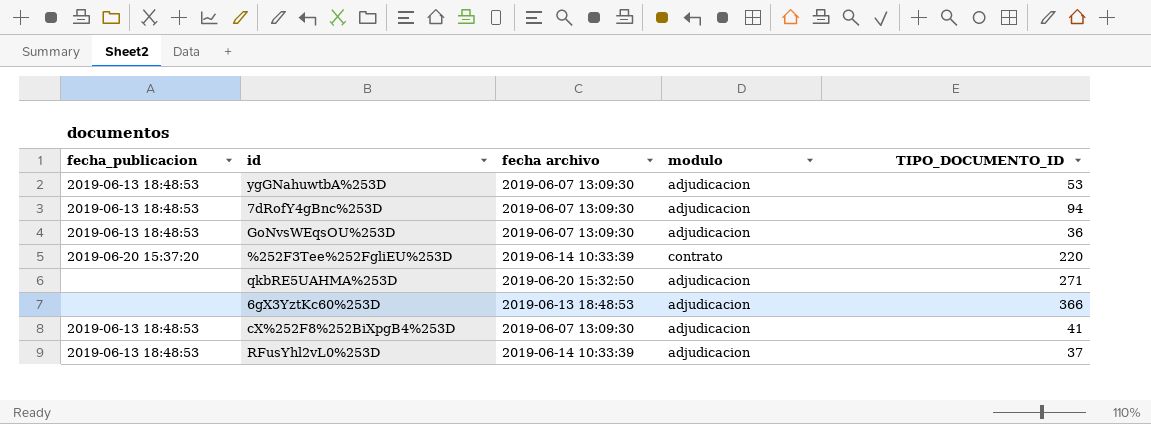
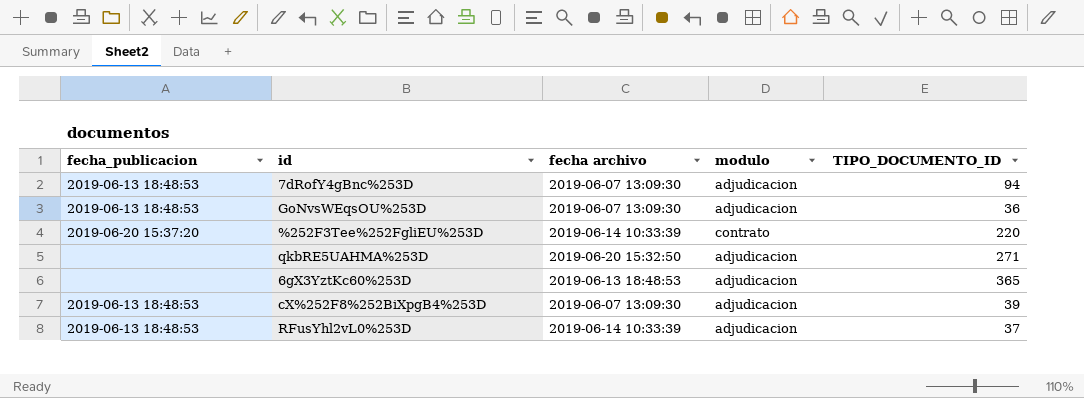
row ygGNahuwtbA%253D: 2019-06-13 18:48:53 | 2019-06-07 13:09:30 | adjudicacion | 53 -> none
6gX3YztKc60%253D | TIPO_DOCUMENTO_ID: 366 -> 365
cX%252F8%252BiXpgB4%253D | TIPO_DOCUMENTO_ID: 41 -> 39

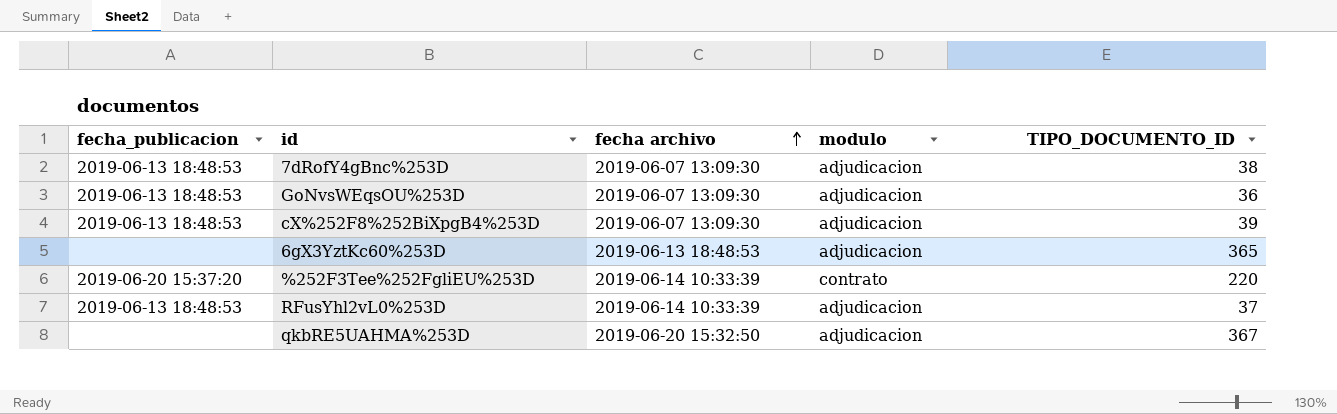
row order: none -> fecha archivo ascending
7dRofY4gBnc%253D | TIPO_DOCUMENTO_ID: 94 -> 38
qkbRE5UAHMA%253D | TIPO_DOCUMENTO_ID: 271 -> 367

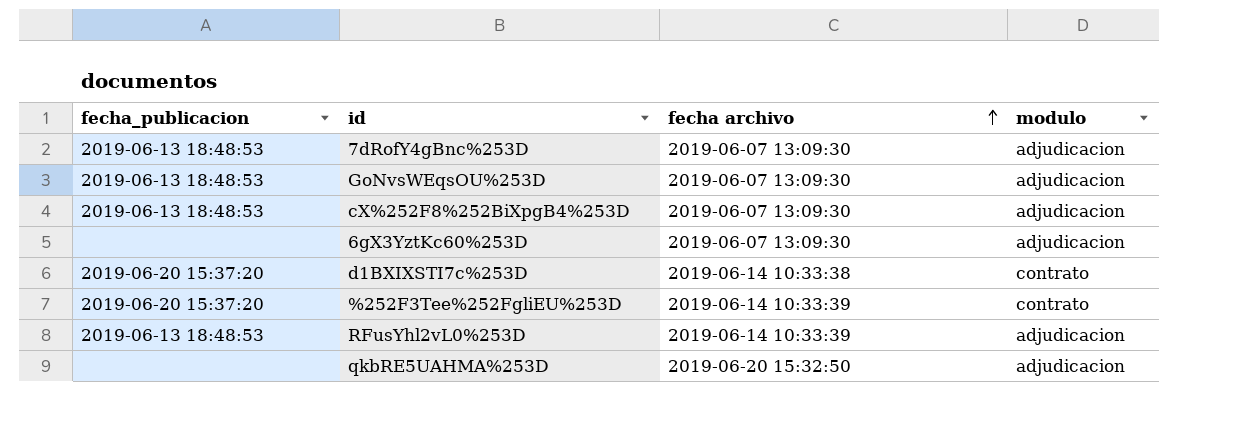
column TIPO_DOCUMENTO_ID | position: 5 -> none
6gX3YztKc60%253D | fecha archivo: 2019-06-13 18:48:53 -> 2019-06-07 13:09:30
row d1BXIXSTI7c%253D: none -> 2019-06-20 15:37:20 | 2019-06-14 10:33:38 | contrato

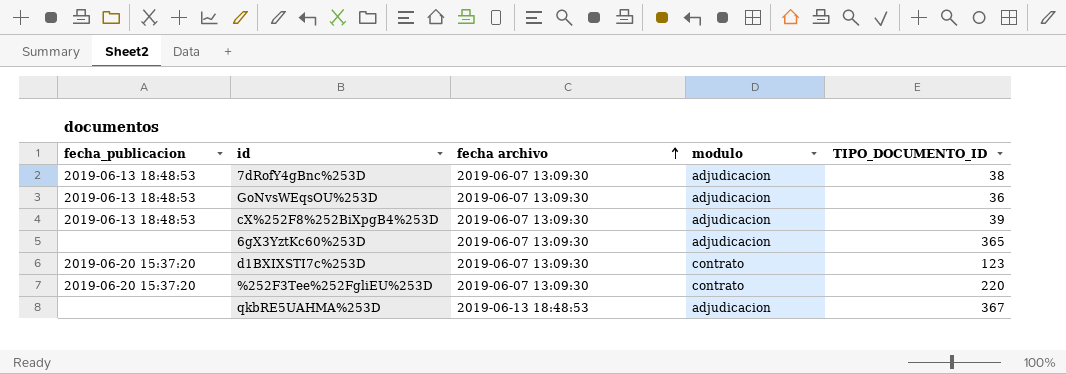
column TIPO_DOCUMENTO_ID | position: none -> 5
row RFusYhl2vL0%253D: 2019-06-13 18:48:53 | 2019-06-14 10:33:39 | adjudicacion -> none
d1BXIXSTI7c%253D | fecha archivo: 2019-06-14 10:33:38 -> 2019-06-07 13:09:30
%252F3Tee%252FgliEU%253D | fecha archivo: 2019-06-14 10:33:39 -> 2019-06-07 13:09:30
qkbRE5UAHMA%253D | fecha archivo: 2019-06-20 15:32:50 -> 2019-06-13 18:48:53

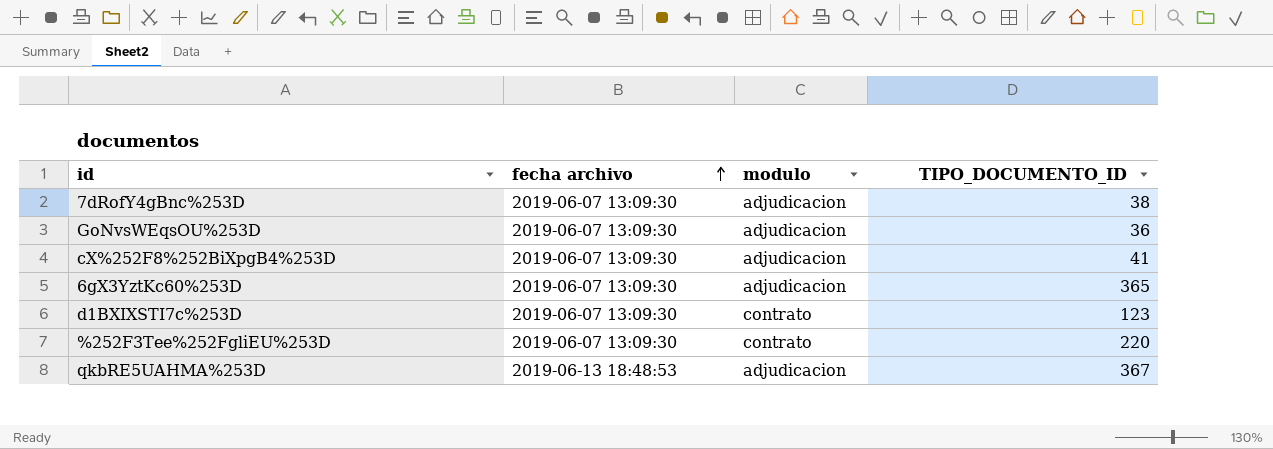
column fecha_publicacion | position: 1 -> none
cX%252F8%252BiXpgB4%253D | TIPO_DOCUMENTO_ID: 39 -> 41

